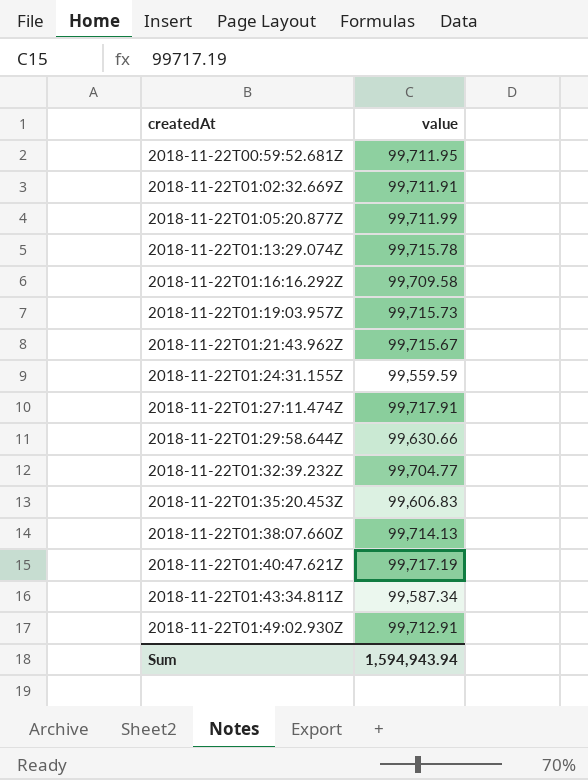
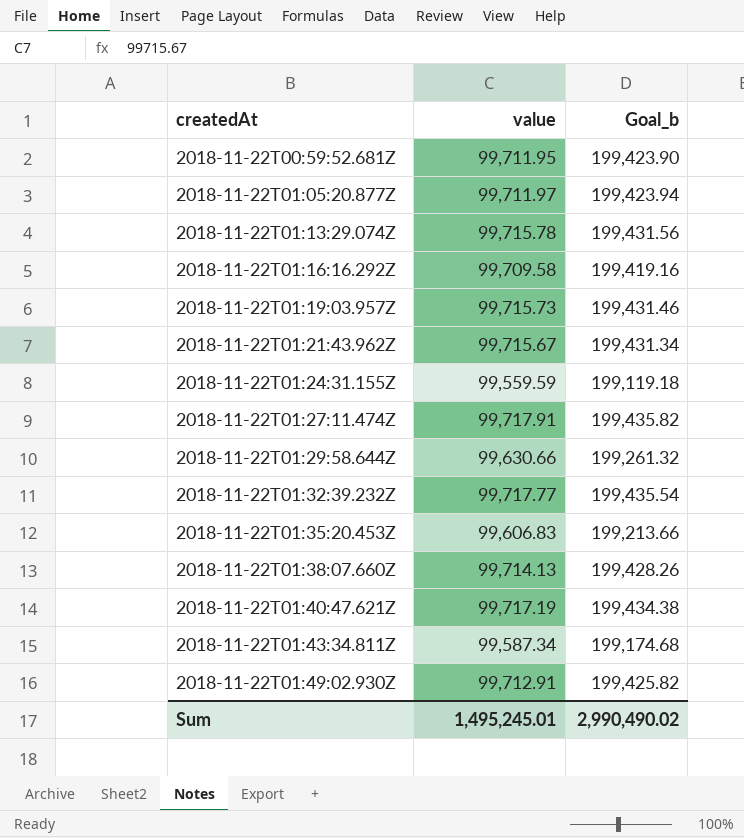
column Goal_b | formula: none -> [value] * 2
row 2018-11-22T01:02:32.669Z: 99,711.91 -> none
2018-11-22T01:05:20.877Z | value: 99,711.99 -> 99,711.97
2018-11-22T01:32:39.232Z | value: 99,704.77 -> 99,717.77
Sum | value: 1,594,943.94 -> 1,495,245.01

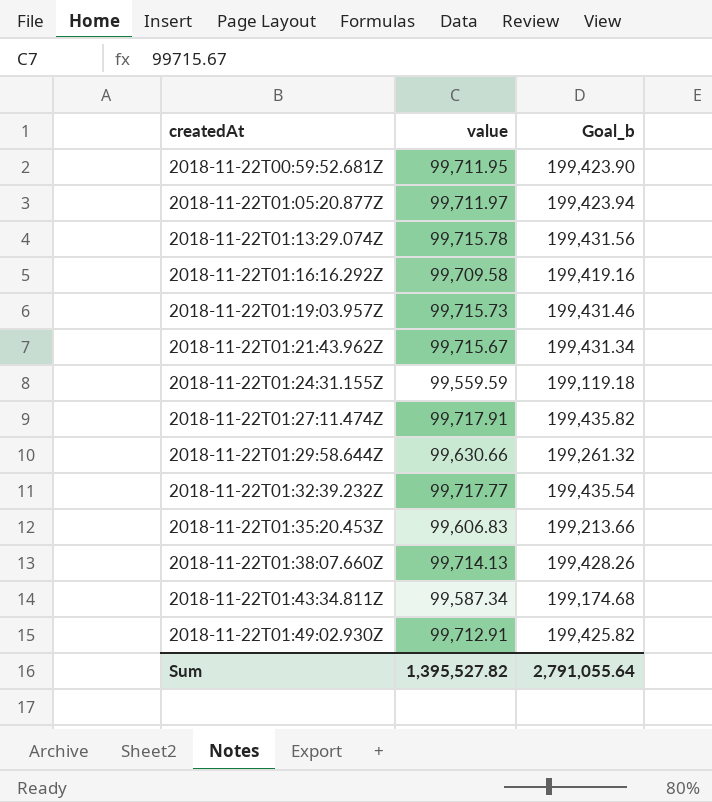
row 2018-11-22T01:40:47.621Z: 99,717.19 | 199,434.38 -> none
Sum | value: 1,495,245.01 -> 1,395,527.82
Sum | Goal_b: 2,990,490.02 -> 2,791,055.64

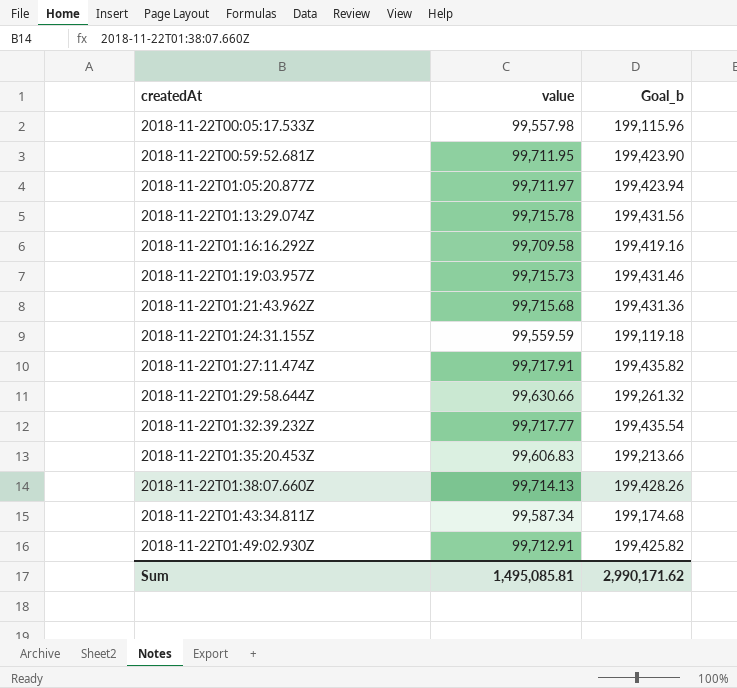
row 2018-11-22T00:05:17.533Z: none -> 99,557.98 | 199,115.96
2018-11-22T01:21:43.962Z | value: 99,715.67 -> 99,715.68
2018-11-22T01:21:43.962Z | Goal_b: 199,431.34 -> 199,431.36
Sum | value: 1,395,527.82 -> 1,495,085.81
Sum | Goal_b: 2,791,055.64 -> 2,990,171.62

